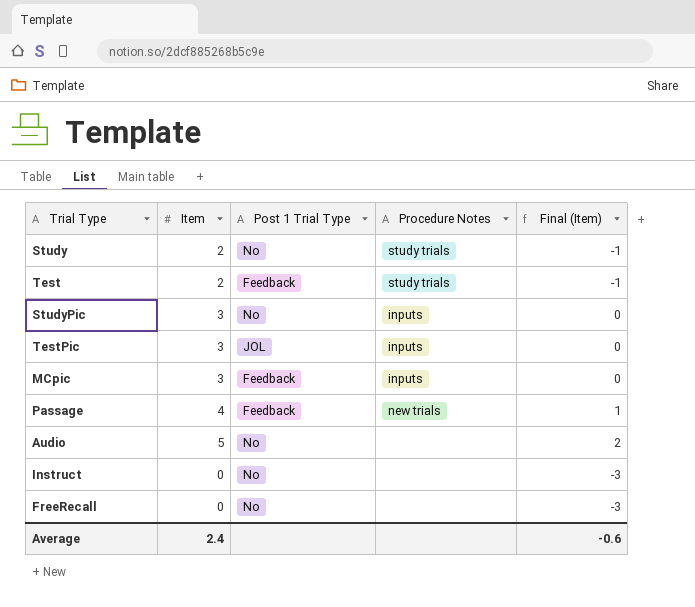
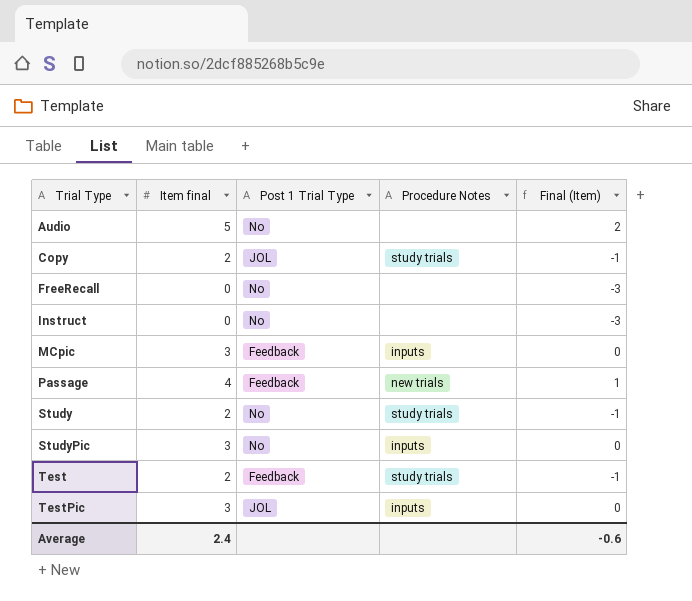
row order: none -> Trial Type ascending
column name: Item -> Item final
row Copy: none -> 2 | JOL | study trials | -1

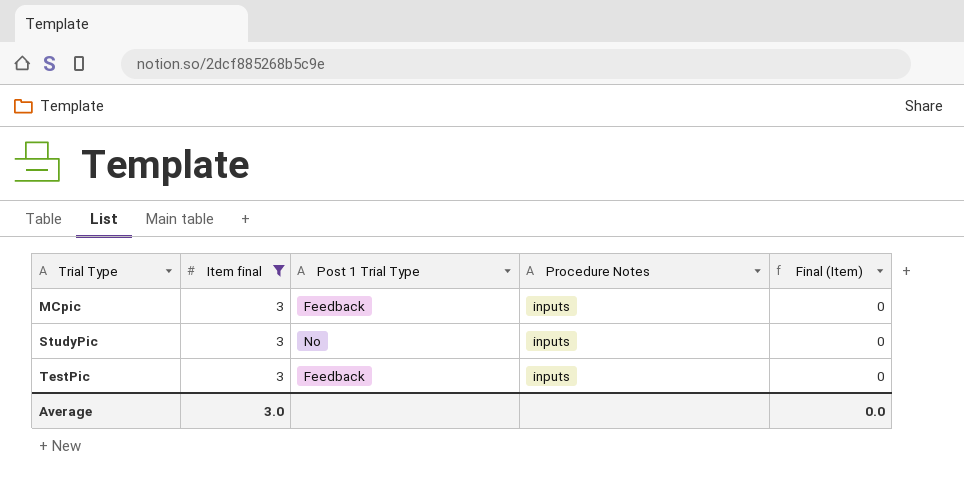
filter: none -> Item final = 3
TestPic | Post 1 Trial Type: JOL -> Feedback
Average | Item final: 2.4 -> 3.0
Average | Final (Item): -0.6 -> 0.0

